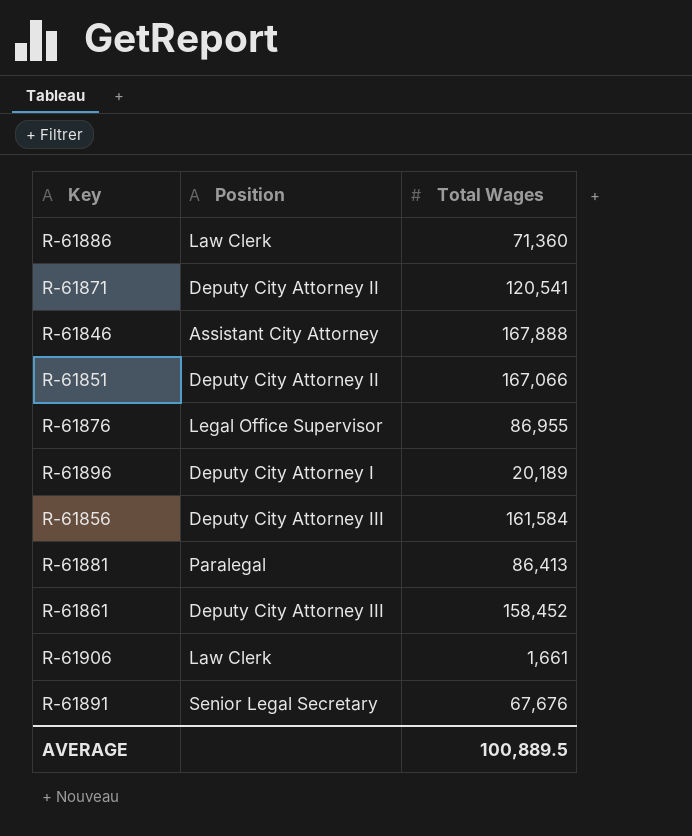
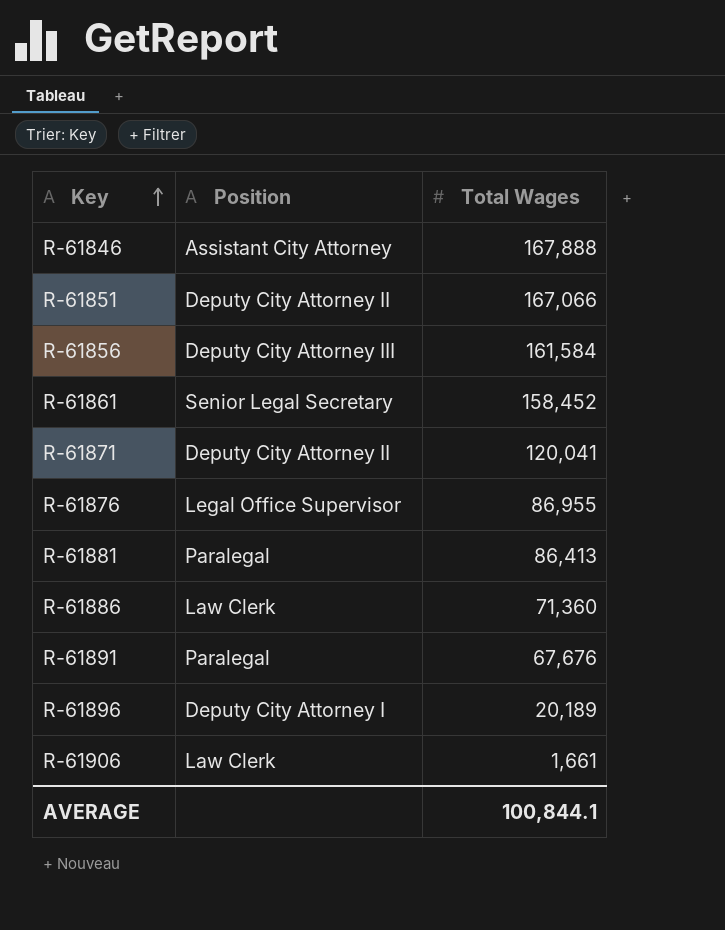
row order: none -> Key ascending
R-61861 | Position: Deputy City Attorney III -> Senior Legal Secretary
R-61871 | Total Wages: 120,541 -> 120,041
R-61891 | Position: Senior Legal Secretary -> Paralegal
AVERAGE | Total Wages: 100,889.5 -> 100,844.1

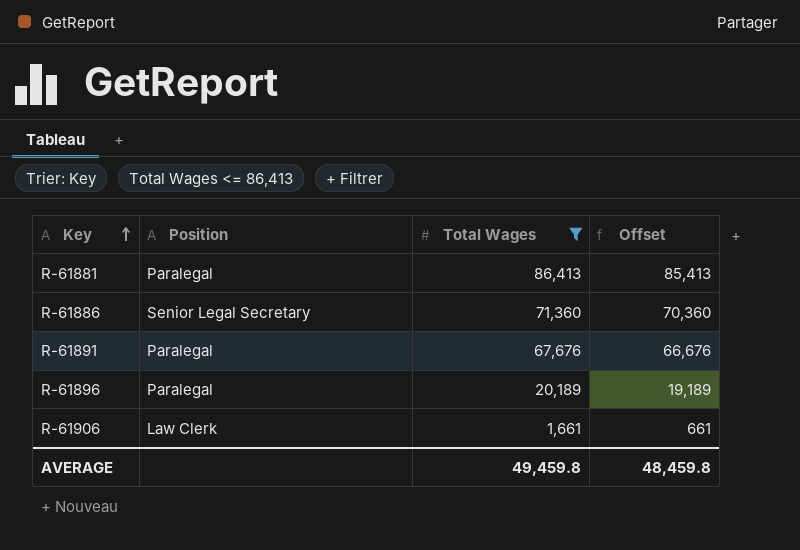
filter: none -> Total Wages <= 86,413
column Offset | formula: none -> [Total Wages] - 1000
R-61886 | Position: Law Clerk -> Senior Legal Secretary
R-61896 | Position: Deputy City Attorney I -> Paralegal
AVERAGE | Total Wages: 100,844.1 -> 49,459.8

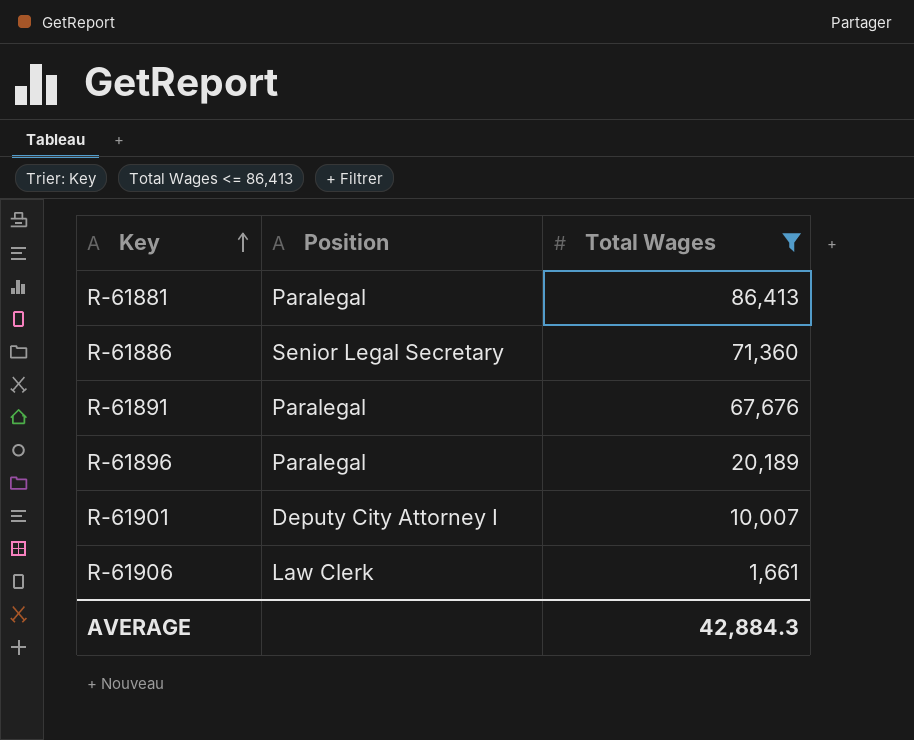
column Offset | formula: [Total Wages] - 1000 -> none
row R-61901: none -> Deputy City Attorney I | 10,007
AVERAGE | Total Wages: 49,459.8 -> 42,884.3

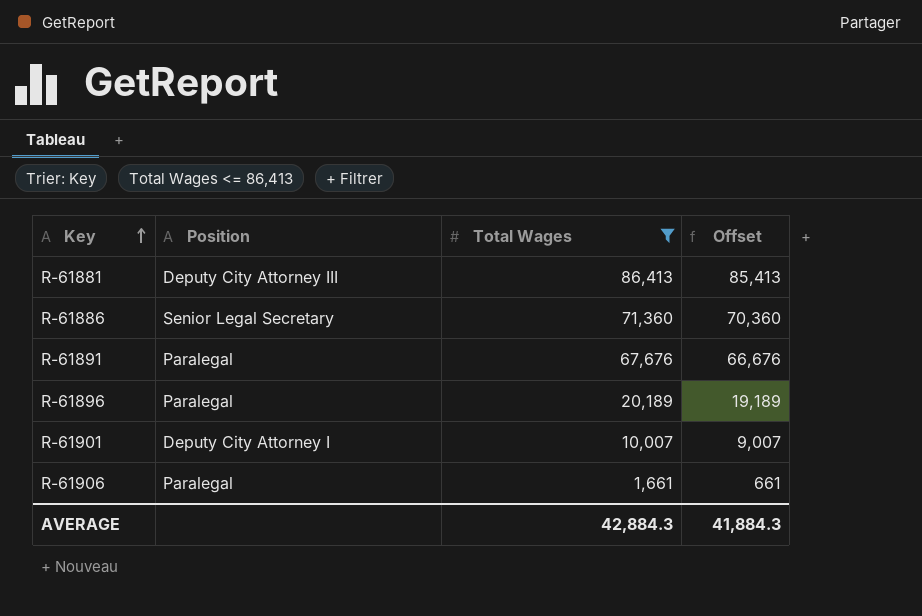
column Offset | formula: none -> [Total Wages] - 1000
R-61881 | Position: Paralegal -> Deputy City Attorney III
R-61906 | Position: Law Clerk -> Paralegal

